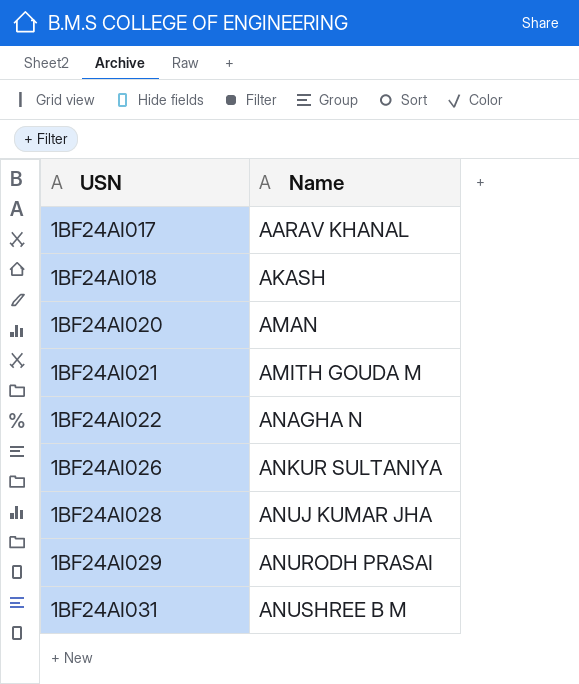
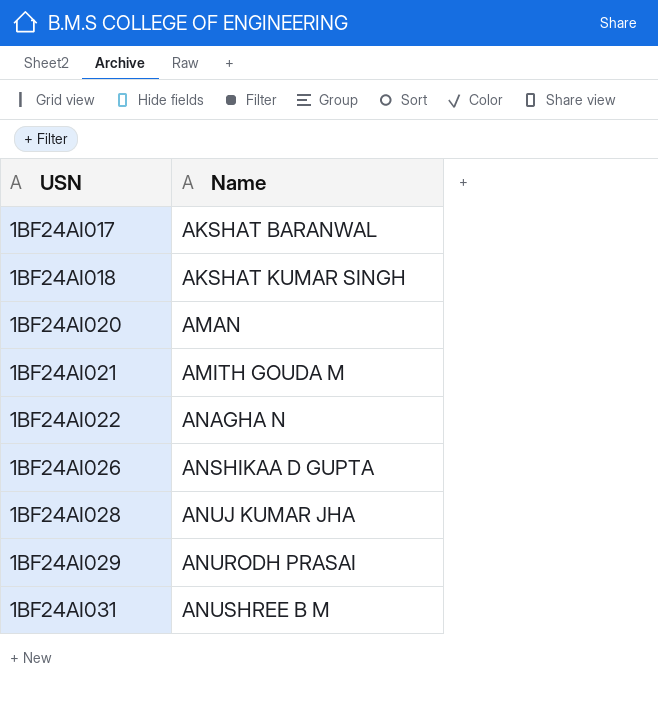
1BF24AI017 | Name: AARAV KHANAL -> AKSHAT BARANWAL
1BF24AI018 | Name: AKASH -> AKSHAT KUMAR SINGH
1BF24AI026 | Name: ANKUR SULTANIYA -> ANSHIKAA D GUPTA

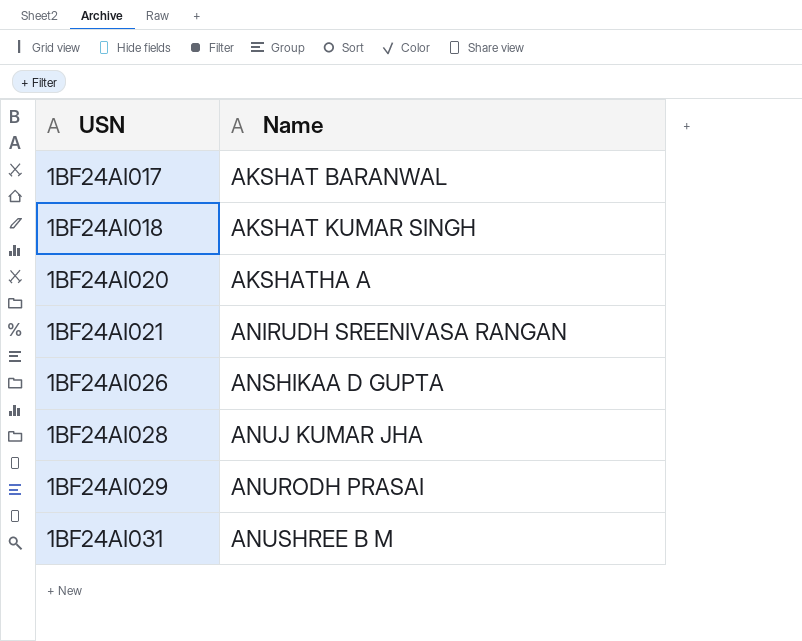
row 1BF24AI022: ANAGHA N -> none
1BF24AI020 | Name: AMAN -> AKSHATHA A
1BF24AI021 | Name: AMITH GOUDA M -> ANIRUDH SREENIVASA RANGAN

